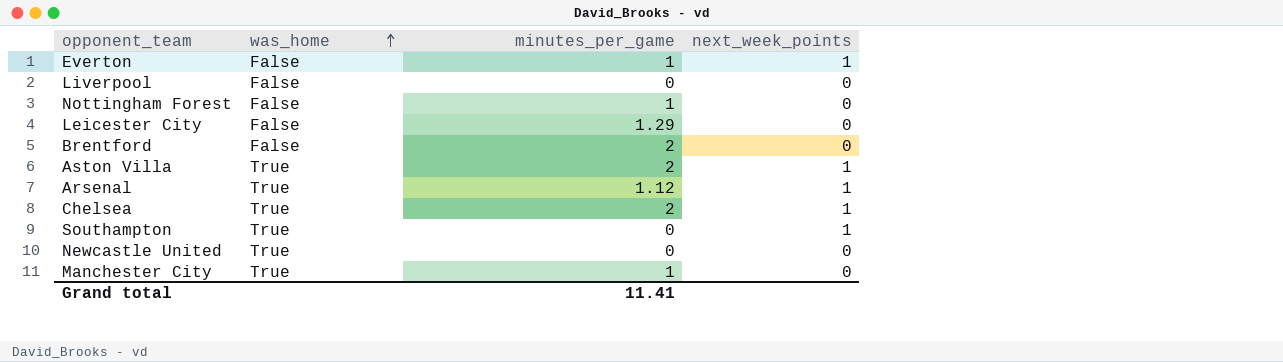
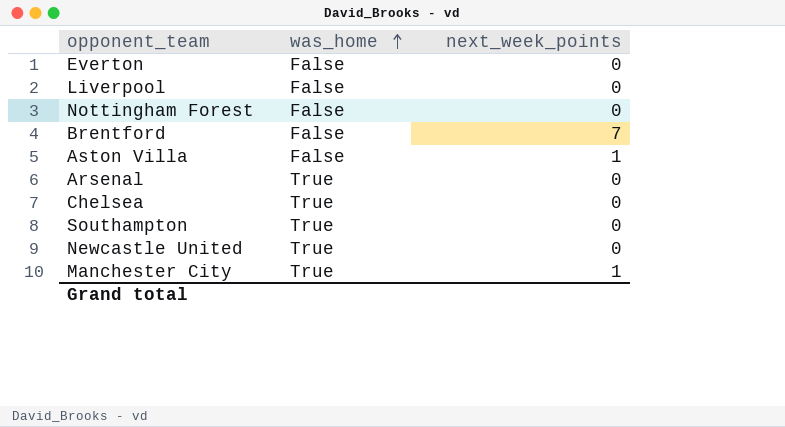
column minutes_per_game | position: 3 -> none
row Leicester City: False | 1.29 | 0 -> none
Everton | next_week_points: 1 -> 0
Brentford | next_week_points: 0 -> 7
Aston Villa | was_home: True -> False
Arsenal | next_week_points: 1 -> 0
Chelsea | next_week_points: 1 -> 0
Southampton | next_week_points: 1 -> 0
Manchester City | next_week_points: 0 -> 1

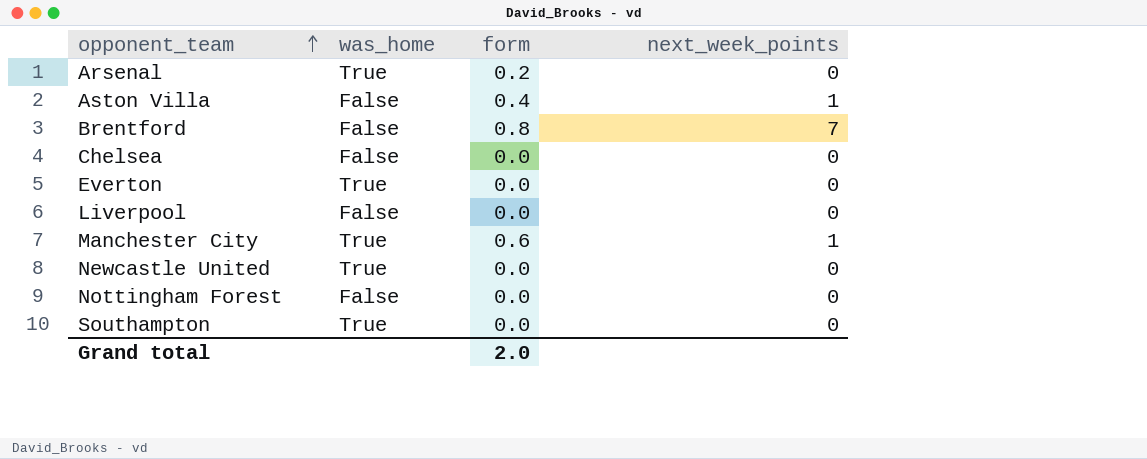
row order: was_home ascending -> opponent_team ascending
column form | position: none -> 3
Chelsea | was_home: True -> False
Everton | was_home: False -> True

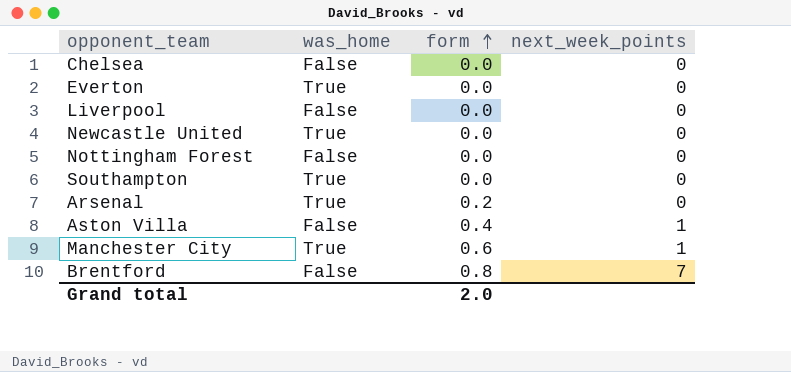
row order: opponent_team ascending -> form ascending

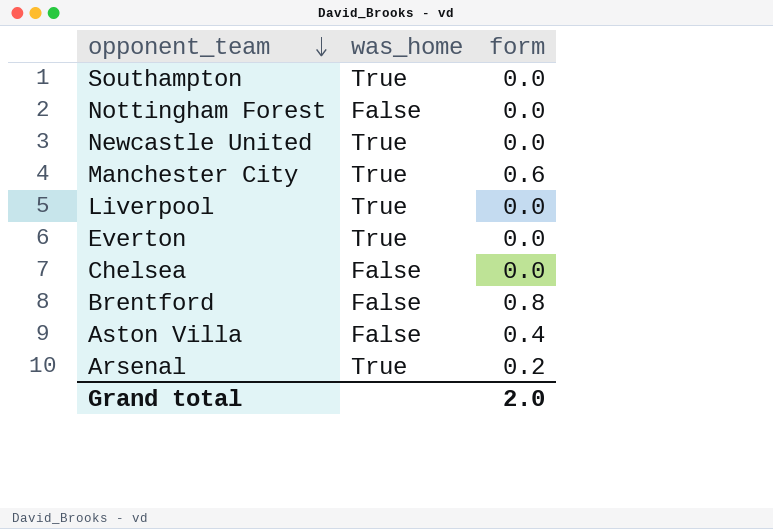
row order: form ascending -> opponent_team descending
column next_week_points | position: 4 -> none
Liverpool | was_home: False -> True

